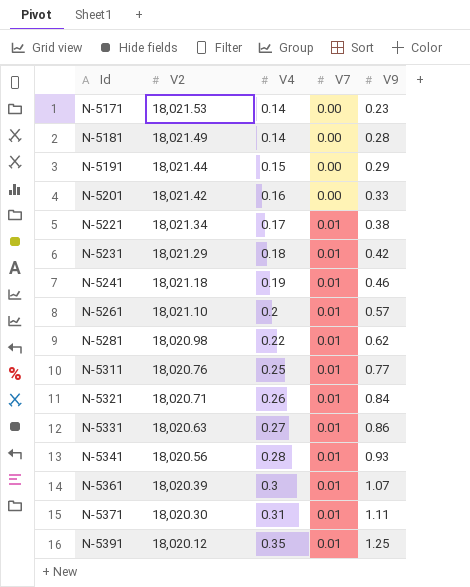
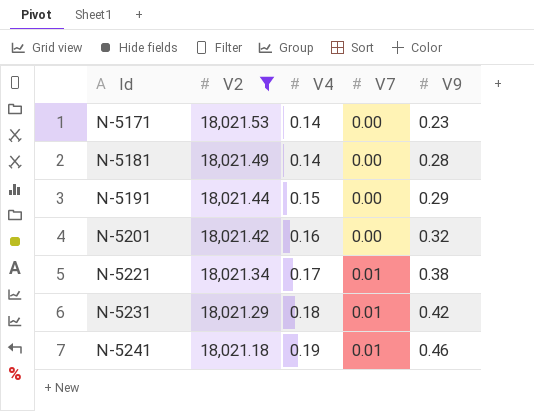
filter: none -> V2 >= 18,021.18
N-5201 | V9: 0.33 -> 0.32

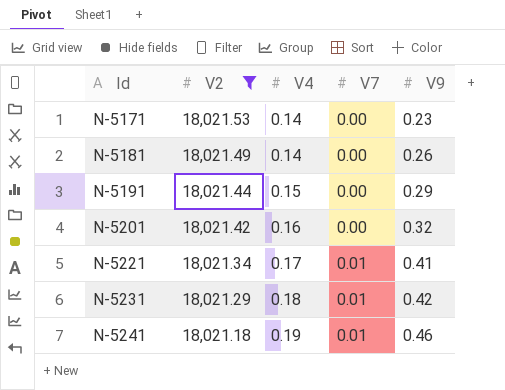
N-5181 | V9: 0.28 -> 0.26
N-5221 | V9: 0.38 -> 0.41

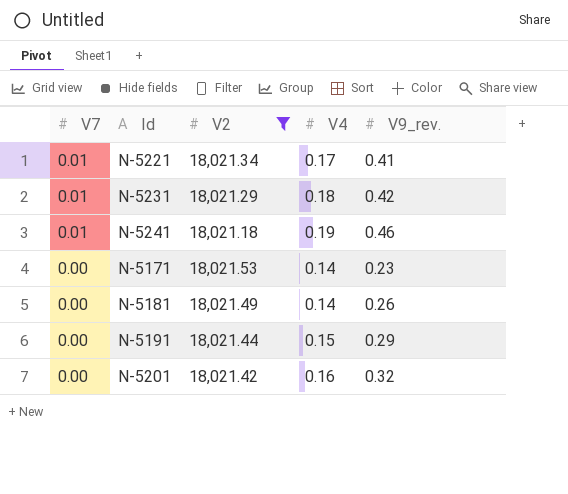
row order: Id ascending -> V7 descending
column V7 | position: 4 -> 1
column name: V9 -> V9_rev.

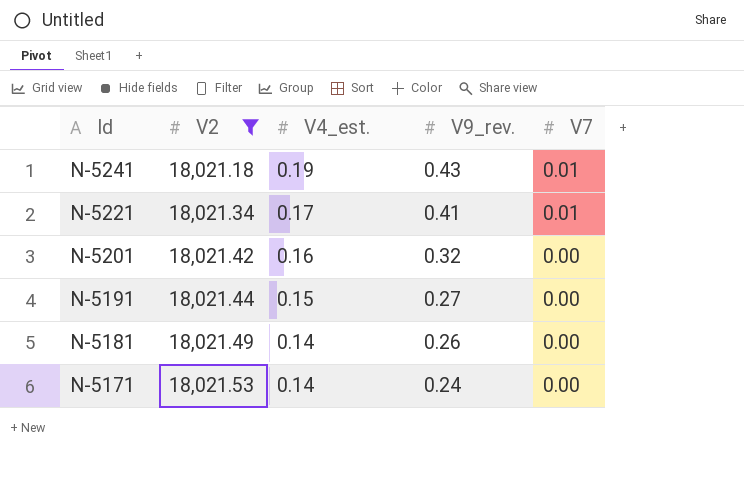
row order: V7 descending -> Id descending
column name: V4 -> V4_est.
column V7 | position: 1 -> 5
row N-5231: 0.01 | 18,021.29 | 0.18 | 0.42 -> none
N-5241 | V9_rev.: 0.46 -> 0.43
N-5191 | V9_rev.: 0.29 -> 0.27
N-5171 | V9_rev.: 0.23 -> 0.24

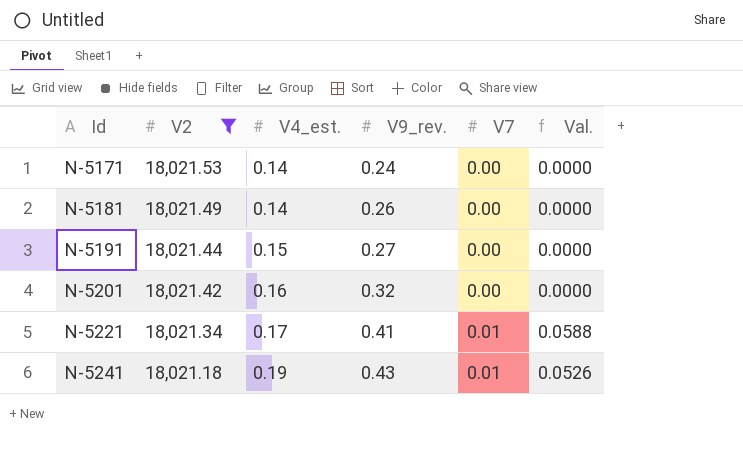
row order: Id descending -> Id ascending
column Val. | formula: none -> [V7] / [V4_est.]

